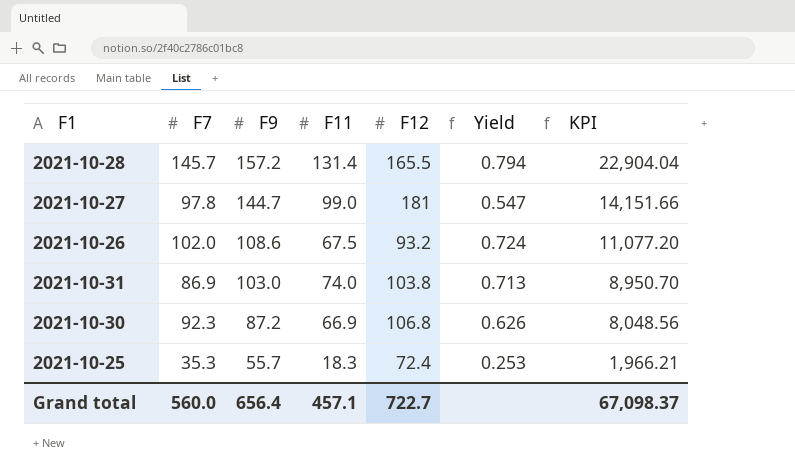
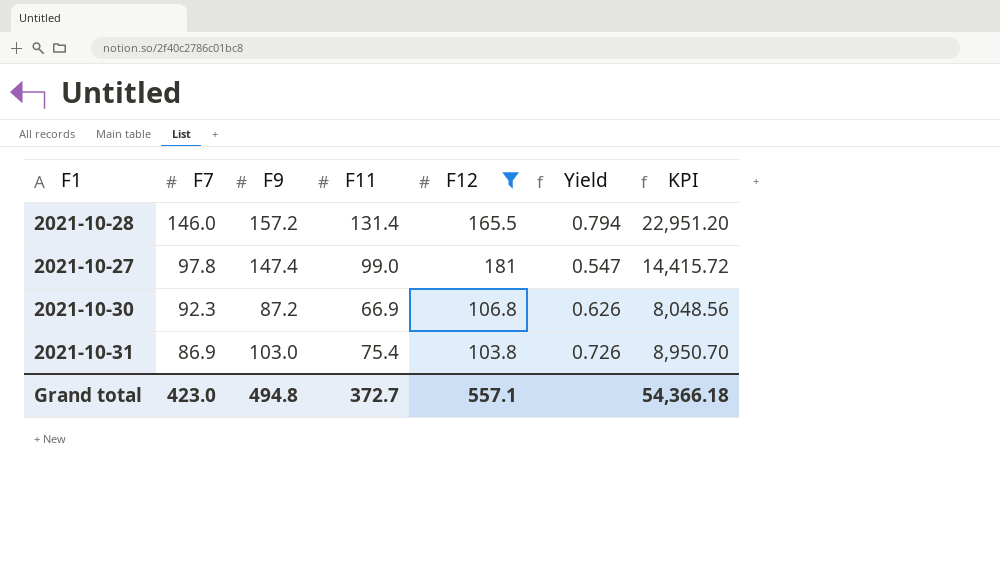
filter: none -> F12 >= 103.8
row order: F9 descending -> F7 descending
2021-10-28 | F7: 145.7 -> 146.0
2021-10-28 | KPI: 22,904.04 -> 22,951.20
2021-10-27 | F9: 144.7 -> 147.4
2021-10-27 | KPI: 14,151.66 -> 14,415.72
2021-10-31 | F11: 74.0 -> 75.4
2021-10-31 | Yield: 0.713 -> 0.726
Grand total | F7: 560.0 -> 423.0
Grand total | F9: 656.4 -> 494.8
Grand total | F11: 457.1 -> 372.7
Grand total | F12: 722.7 -> 557.1
Grand total | KPI: 67,098.37 -> 54,366.18

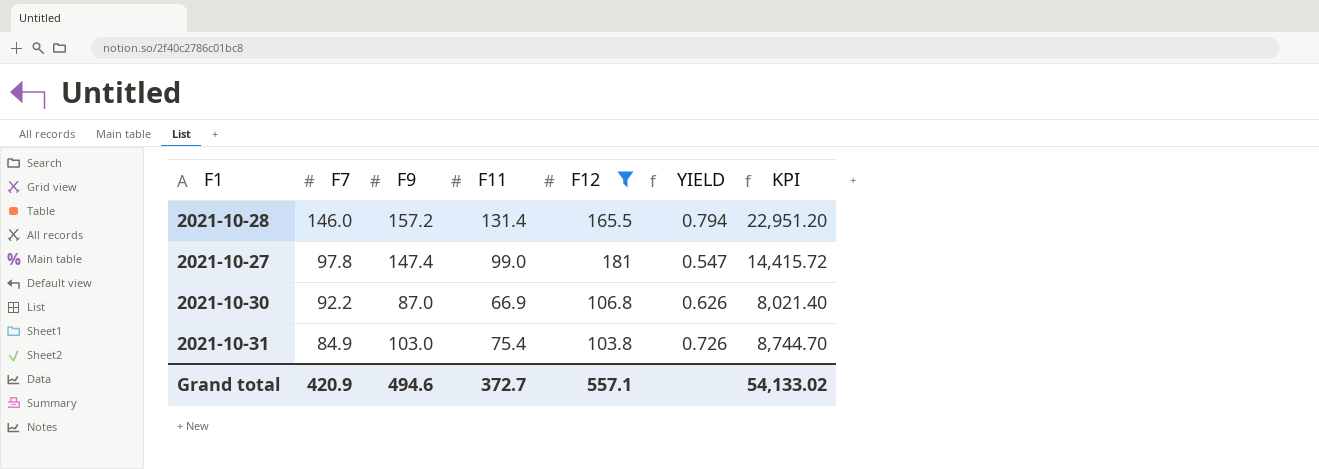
column name: Yield -> YIELD
2021-10-30 | F7: 92.3 -> 92.2
2021-10-30 | F9: 87.2 -> 87.0
2021-10-30 | KPI: 8,048.56 -> 8,021.40
2021-10-31 | F7: 86.9 -> 84.9
2021-10-31 | KPI: 8,950.70 -> 8,744.70
Grand total | F7: 423.0 -> 420.9
Grand total | F9: 494.8 -> 494.6
Grand total | KPI: 54,366.18 -> 54,133.02

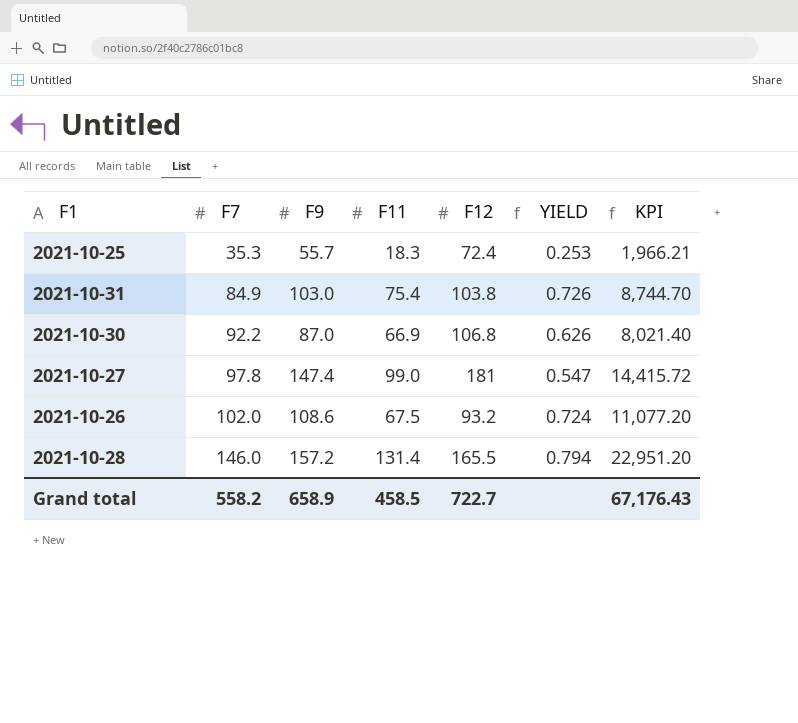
filter: F12 >= 103.8 -> none
row order: F7 descending -> F7 ascending
Grand total | F7: 420.9 -> 558.2
Grand total | F9: 494.6 -> 658.9
Grand total | F11: 372.7 -> 458.5
Grand total | F12: 557.1 -> 722.7
Grand total | KPI: 54,133.02 -> 67,176.43

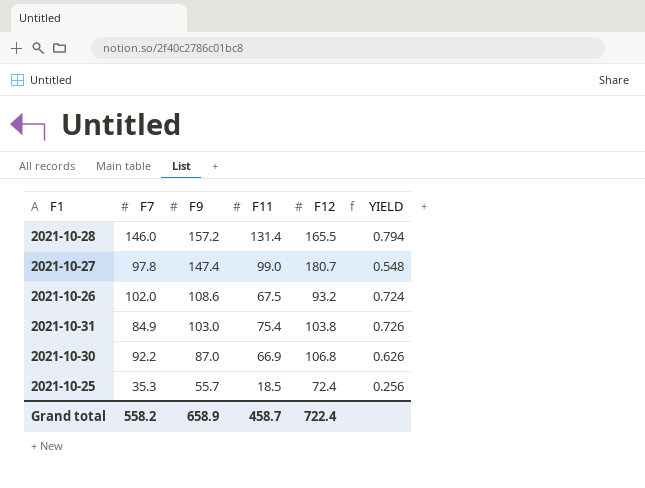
row order: F7 ascending -> F9 descending
column KPI | formula: [F7] * [F9] -> none
2021-10-27 | F12: 181 -> 180.7
2021-10-27 | YIELD: 0.547 -> 0.548
2021-10-25 | F11: 18.3 -> 18.5
2021-10-25 | YIELD: 0.253 -> 0.256
Grand total | F11: 458.5 -> 458.7
Grand total | F12: 722.7 -> 722.4

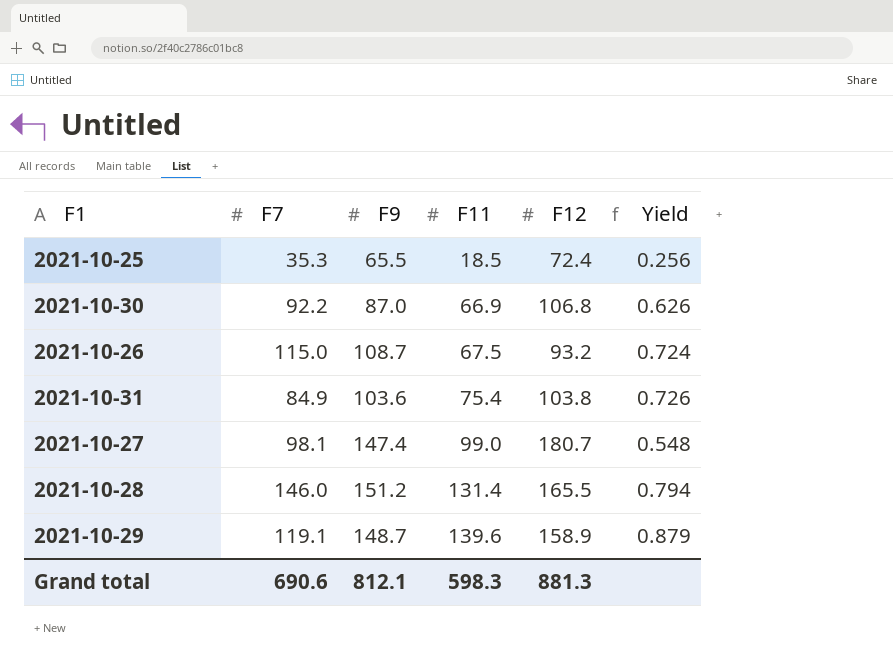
row order: F9 descending -> F11 ascending
column name: YIELD -> Yield
2021-10-25 | F9: 55.7 -> 65.5
2021-10-26 | F7: 102.0 -> 115.0
2021-10-26 | F9: 108.6 -> 108.7
2021-10-31 | F9: 103.0 -> 103.6
2021-10-27 | F7: 97.8 -> 98.1
2021-10-28 | F9: 157.2 -> 151.2
row 2021-10-29: none -> 119.1 | 148.7 | 139.6 | 158.9 | 0.879
Grand total | F7: 558.2 -> 690.6
Grand total | F9: 658.9 -> 812.1
Grand total | F11: 458.7 -> 598.3
Grand total | F12: 722.4 -> 881.3

